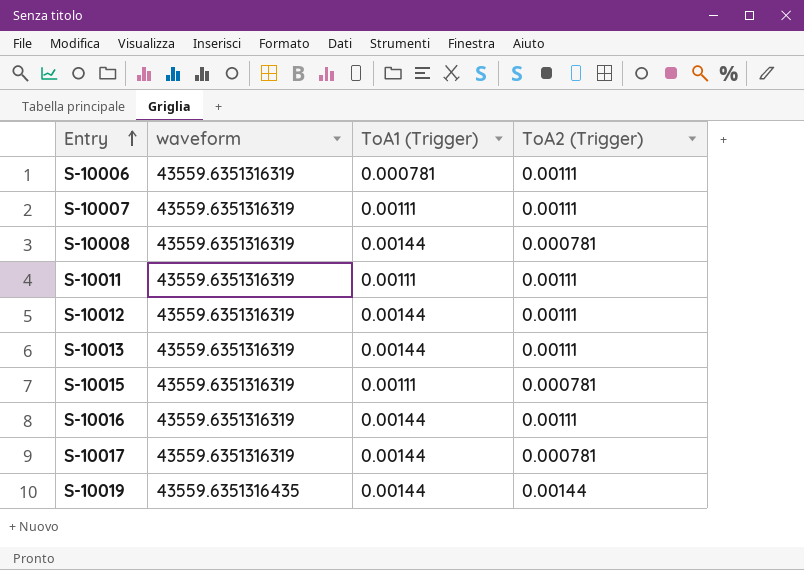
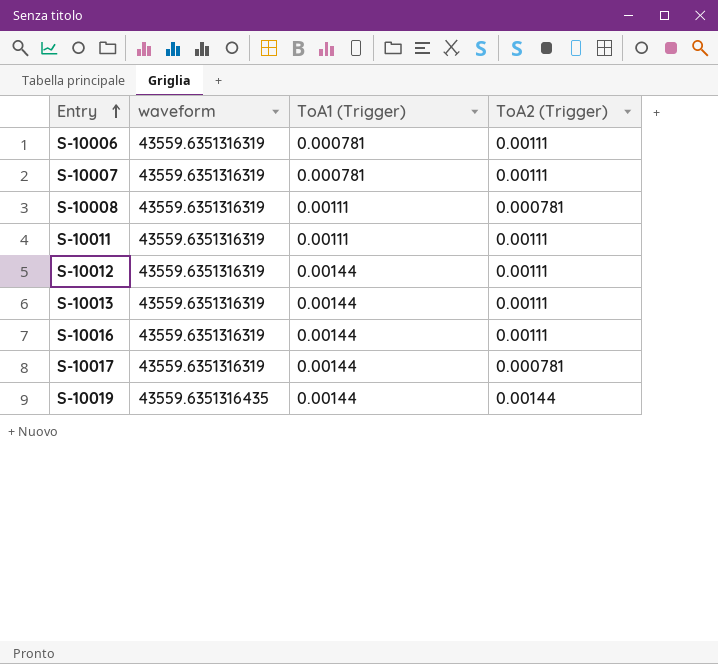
row S-10015: 43559.6351316319 | 0.00111 | 0.000781 -> none
S-10007 | ToA1 (Trigger): 0.00111 -> 0.000781
S-10008 | ToA1 (Trigger): 0.00144 -> 0.00111

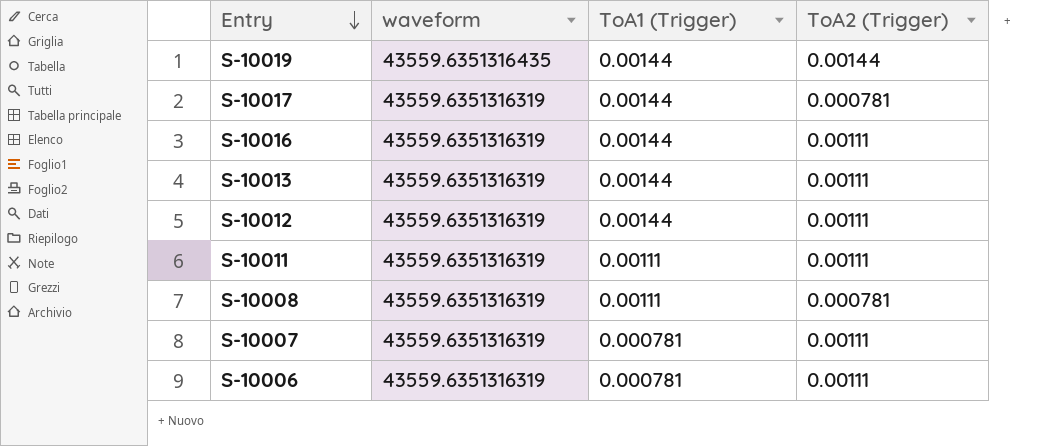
row order: Entry ascending -> Entry descending

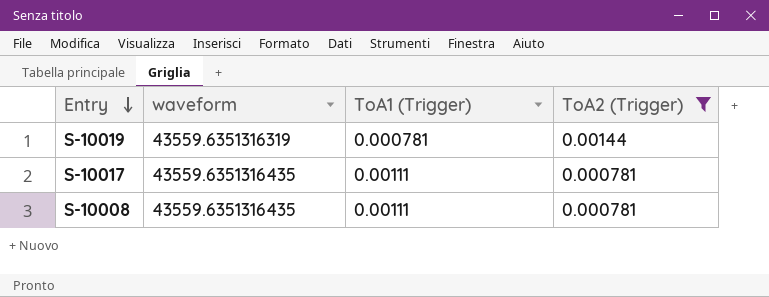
filter: none -> ToA2 (Trigger) != 0.00111
S-10019 | waveform: 43559.6351316435 -> 43559.6351316319
S-10019 | ToA1 (Trigger): 0.00144 -> 0.000781
S-10017 | waveform: 43559.6351316319 -> 43559.6351316435
S-10017 | ToA1 (Trigger): 0.00144 -> 0.00111
S-10008 | waveform: 43559.6351316319 -> 43559.6351316435

